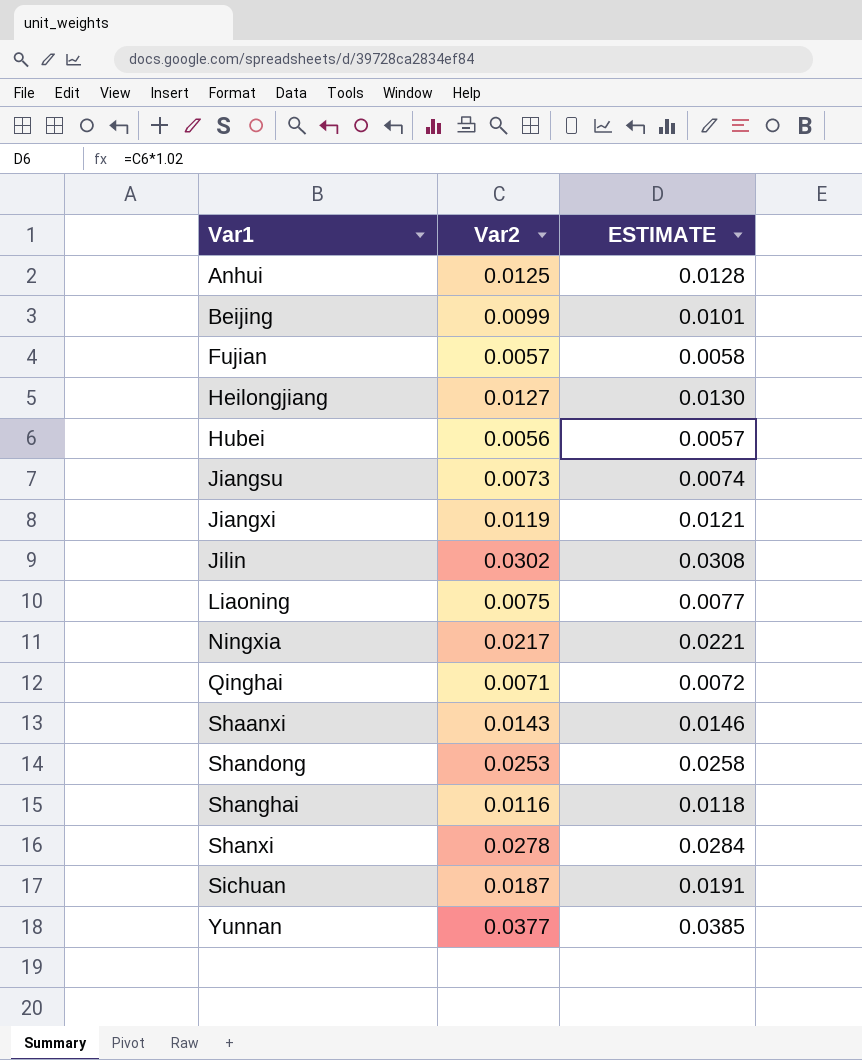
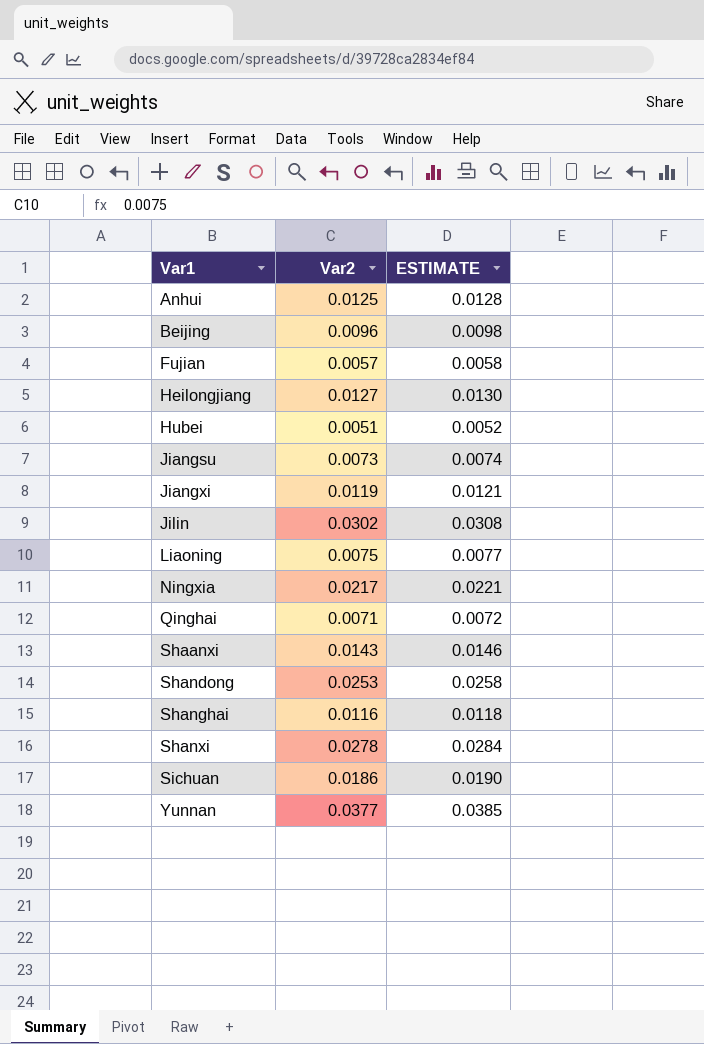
Beijing | Var2: 0.0099 -> 0.0096
Beijing | ESTIMATE: 0.0101 -> 0.0098
Hubei | Var2: 0.0056 -> 0.0051
Hubei | ESTIMATE: 0.0057 -> 0.0052
Sichuan | Var2: 0.0187 -> 0.0186
Sichuan | ESTIMATE: 0.0191 -> 0.0190

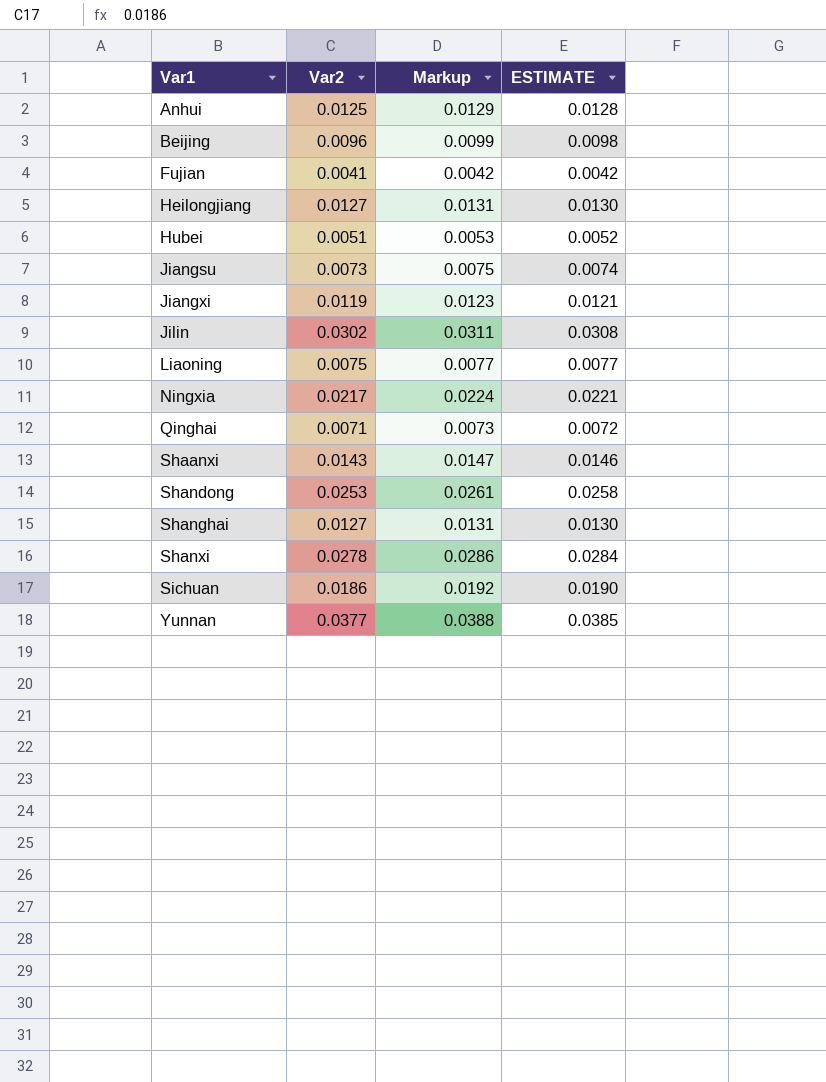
column Markup | formula: none -> [Var2] * 1.03
Fujian | Var2: 0.0057 -> 0.0041
Fujian | ESTIMATE: 0.0058 -> 0.0042
Shanghai | Var2: 0.0116 -> 0.0127
Shanghai | ESTIMATE: 0.0118 -> 0.0130

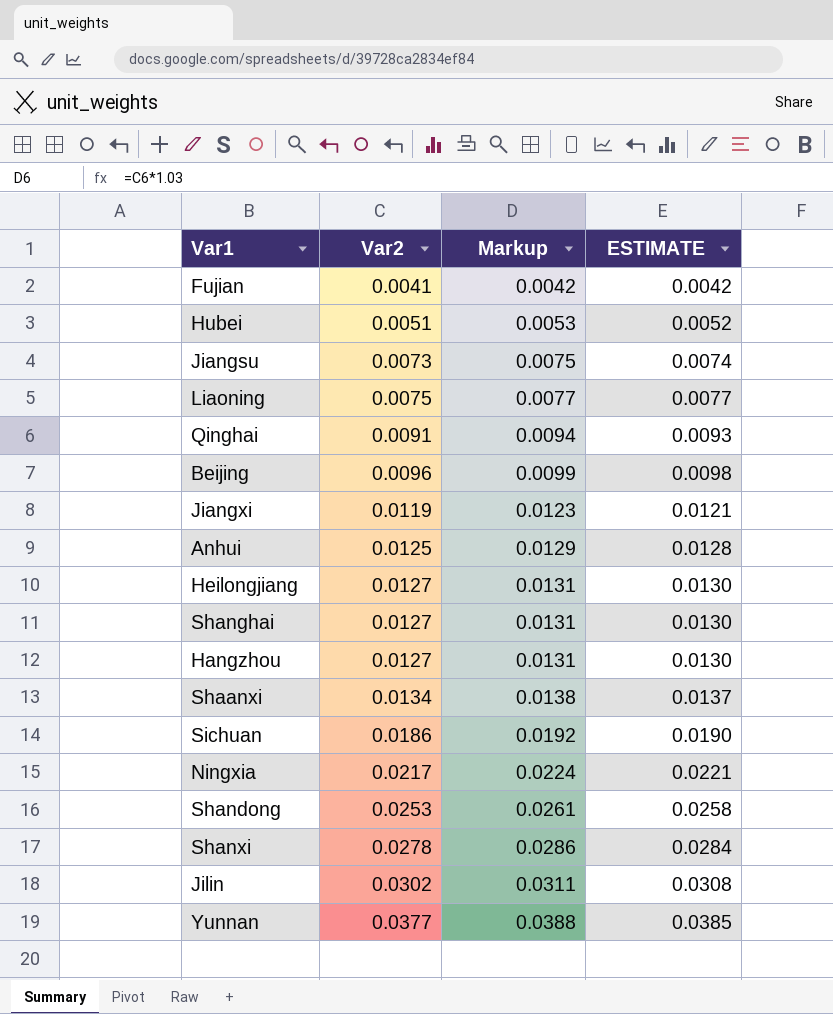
row order: Var1 ascending -> Var2 ascending
Qinghai | Var2: 0.0071 -> 0.0091
Qinghai | Markup: 0.0073 -> 0.0094
Qinghai | ESTIMATE: 0.0072 -> 0.0093
row Hangzhou: none -> 0.0127 | 0.0131 | 0.0130
Shaanxi | Var2: 0.0143 -> 0.0134
Shaanxi | Markup: 0.0147 -> 0.0138
Shaanxi | ESTIMATE: 0.0146 -> 0.0137

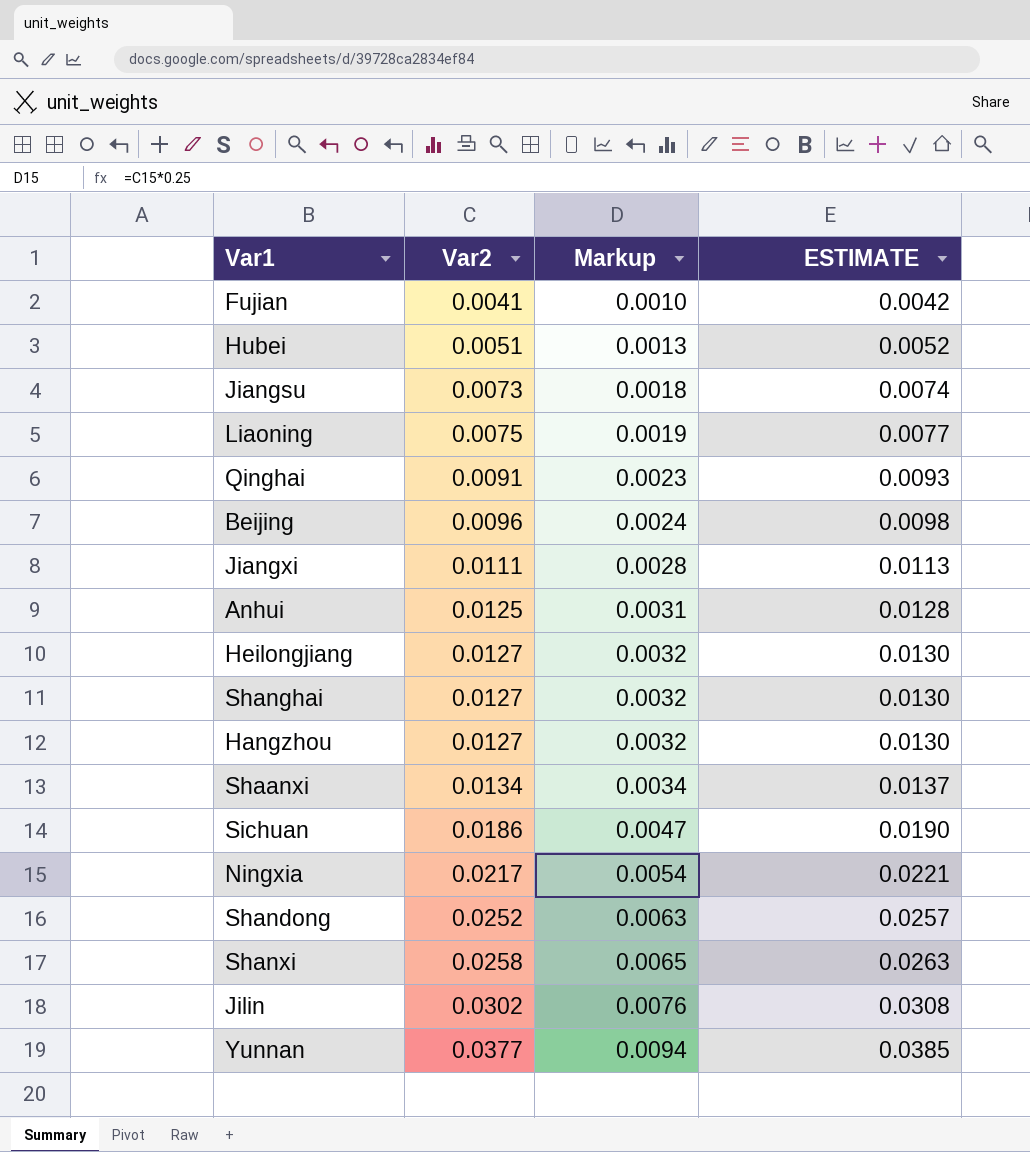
column Markup | formula: [Var2] * 1.03 -> [Var2] * 0.25
Jiangxi | Var2: 0.0119 -> 0.0111
Jiangxi | ESTIMATE: 0.0121 -> 0.0113
Shandong | Var2: 0.0253 -> 0.0252
Shandong | ESTIMATE: 0.0258 -> 0.0257
Shanxi | Var2: 0.0278 -> 0.0258
Shanxi | ESTIMATE: 0.0284 -> 0.0263

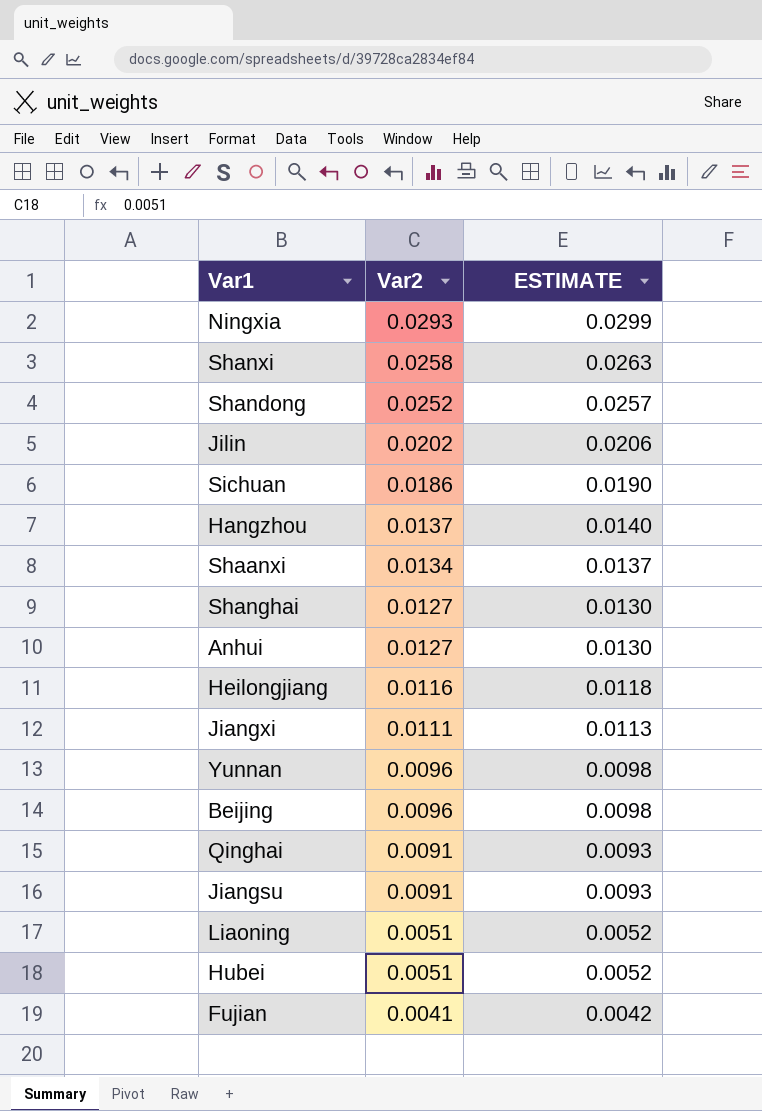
row order: Var2 ascending -> Var2 descending
column Markup | formula: [Var2] * 0.25 -> none
Ningxia | Var2: 0.0217 -> 0.0293
Ningxia | ESTIMATE: 0.0221 -> 0.0299
Jilin | Var2: 0.0302 -> 0.0202
Jilin | ESTIMATE: 0.0308 -> 0.0206
Hangzhou | Var2: 0.0127 -> 0.0137
Hangzhou | ESTIMATE: 0.0130 -> 0.0140
Anhui | Var2: 0.0125 -> 0.0127
Anhui | ESTIMATE: 0.0128 -> 0.0130
Heilongjiang | Var2: 0.0127 -> 0.0116
Heilongjiang | ESTIMATE: 0.0130 -> 0.0118
Yunnan | Var2: 0.0377 -> 0.0096
Yunnan | ESTIMATE: 0.0385 -> 0.0098
Jiangsu | Var2: 0.0073 -> 0.0091
Jiangsu | ESTIMATE: 0.0074 -> 0.0093
Liaoning | Var2: 0.0075 -> 0.0051
Liaoning | ESTIMATE: 0.0077 -> 0.0052

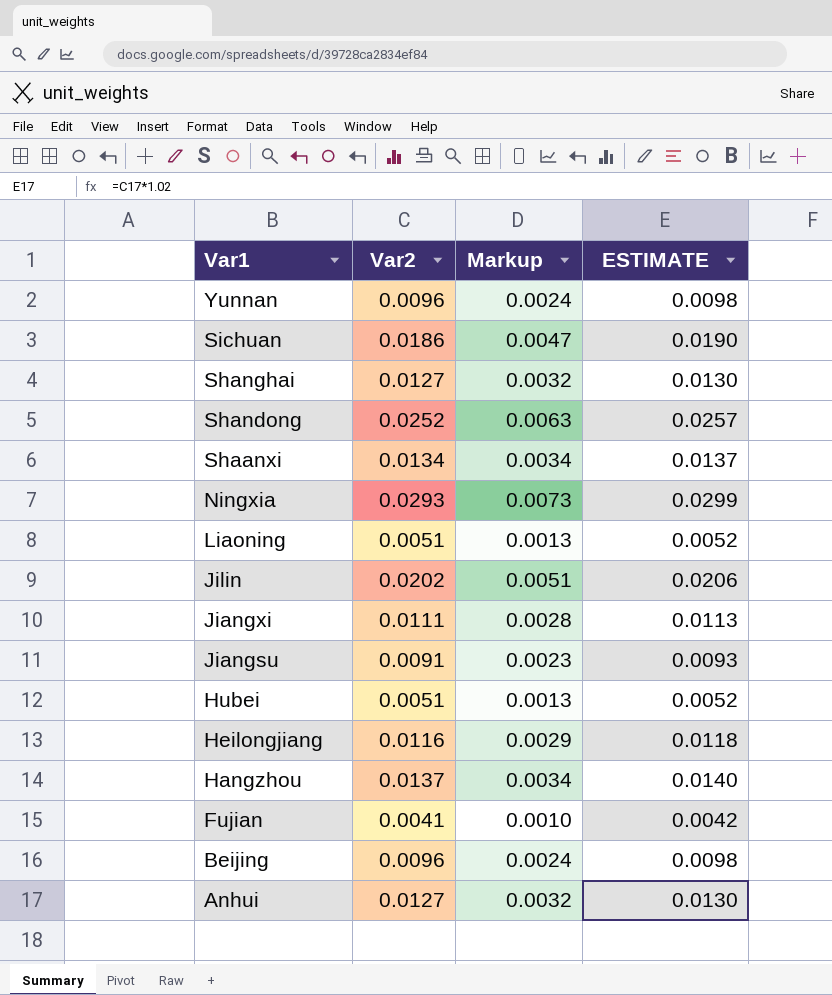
row order: Var2 descending -> Var1 descending
column Markup | formula: none -> [Var2] * 0.25
row Shanxi: 0.0258 | 0.0263 -> none
row Qinghai: 0.0091 | 0.0093 -> none

